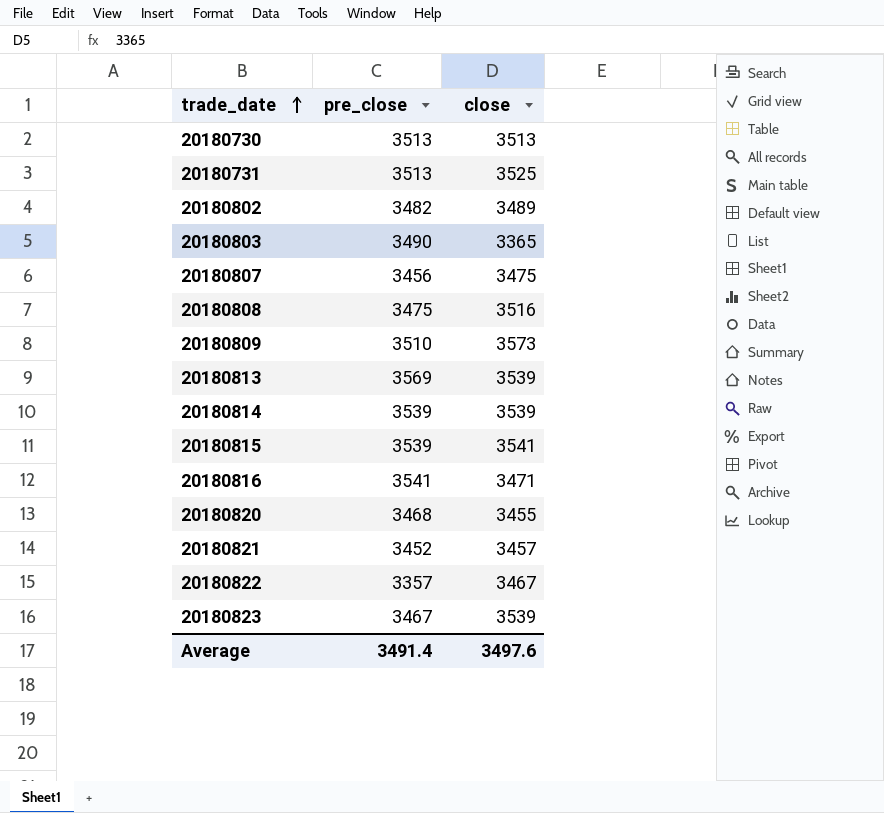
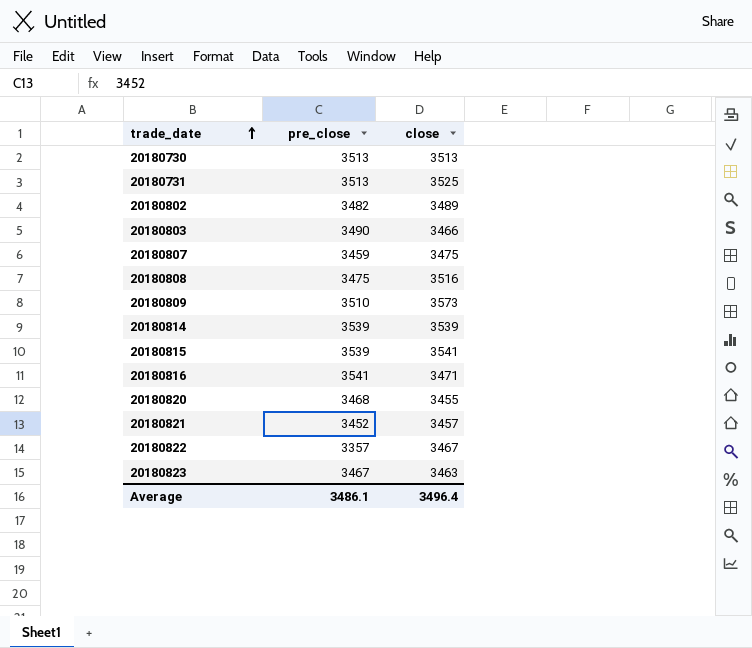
row 20180813: 3569 | 3539 -> none
20180803 | close: 3365 -> 3466
20180807 | pre_close: 3456 -> 3459
20180823 | close: 3539 -> 3463
Average | pre_close: 3491.4 -> 3486.1
Average | close: 3497.6 -> 3496.4

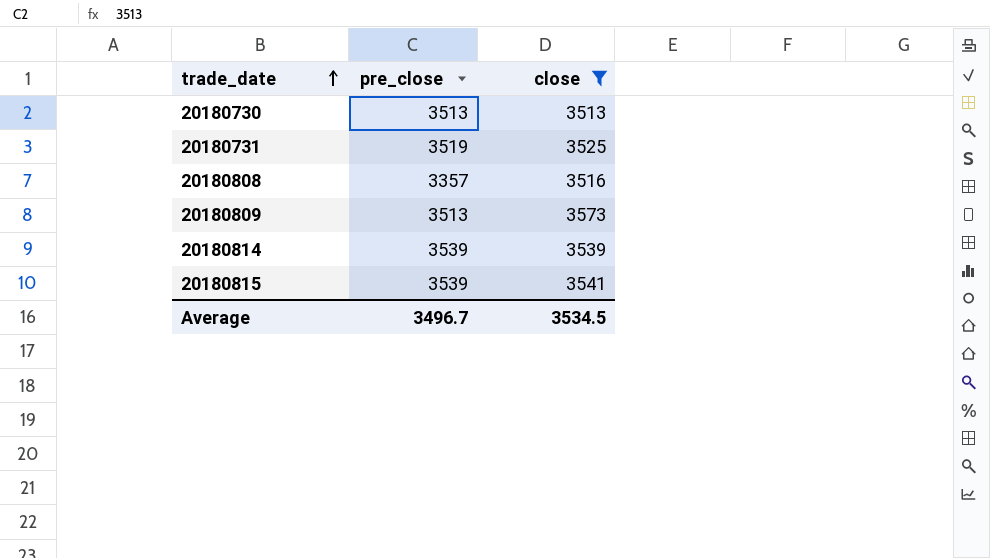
filter: none -> close >= 3513
20180731 | pre_close: 3513 -> 3519
20180808 | pre_close: 3475 -> 3357
20180809 | pre_close: 3510 -> 3513
Average | pre_close: 3486.1 -> 3496.7
Average | close: 3496.4 -> 3534.5

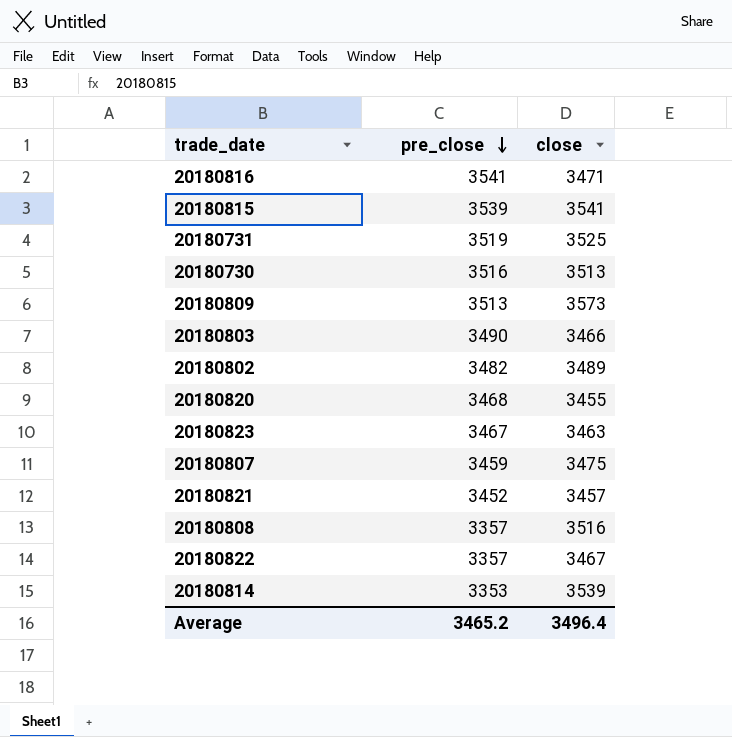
filter: close >= 3513 -> none
row order: trade_date ascending -> pre_close descending
20180730 | pre_close: 3513 -> 3516
20180814 | pre_close: 3539 -> 3353
Average | pre_close: 3496.7 -> 3465.2
Average | close: 3534.5 -> 3496.4

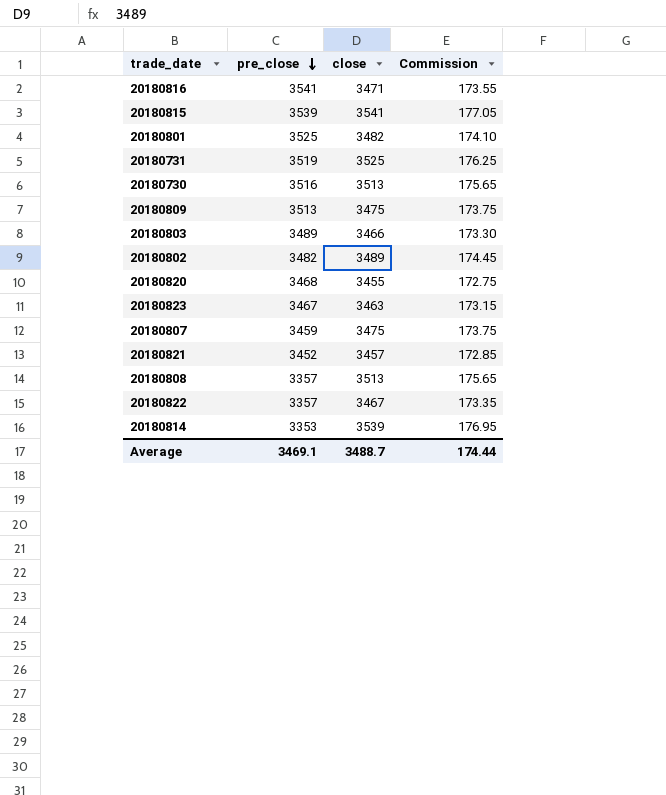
column Commission | formula: none -> [close] * 0.05
row 20180801: none -> 3525 | 3482 | 174.10
20180809 | close: 3573 -> 3475
20180803 | pre_close: 3490 -> 3489
20180808 | close: 3516 -> 3513
Average | pre_close: 3465.2 -> 3469.1
Average | close: 3496.4 -> 3488.7

